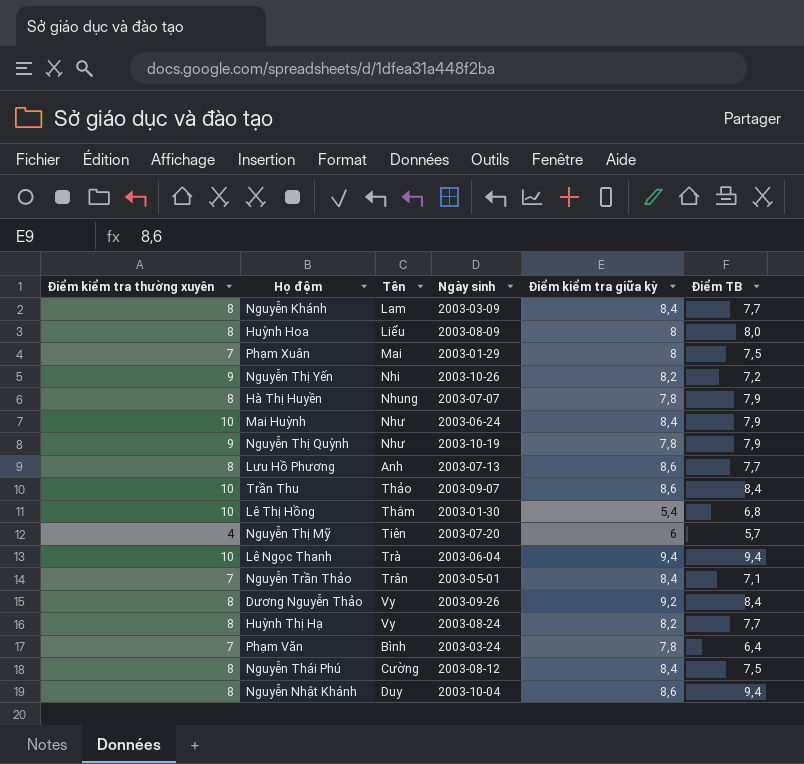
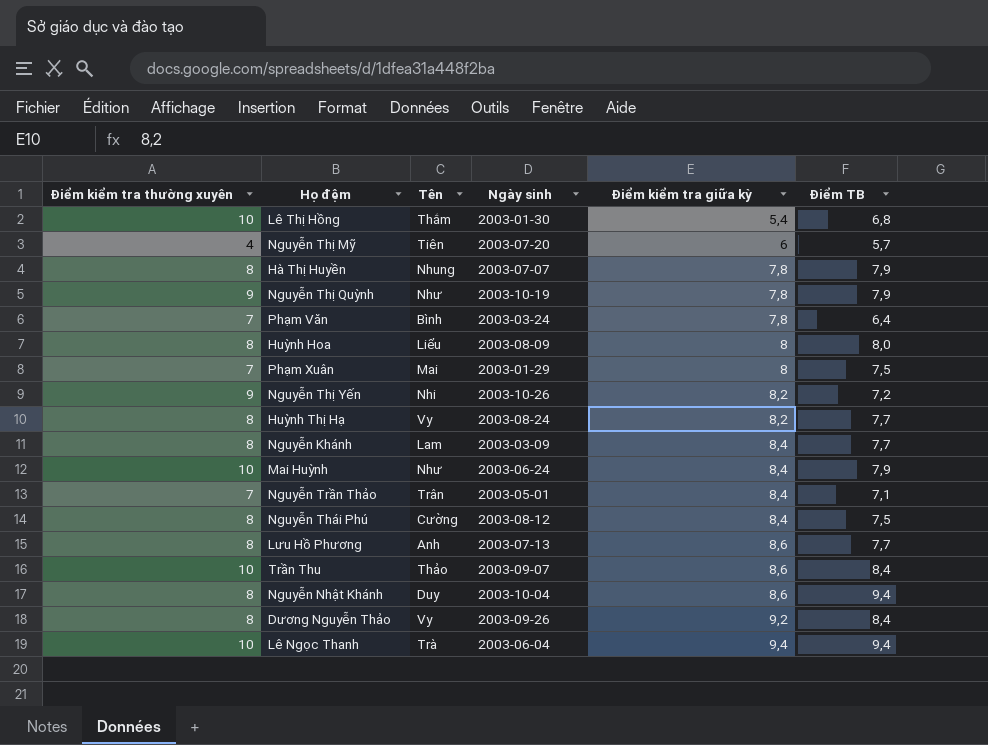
row order: none -> Điểm kiểm tra giữa kỳ ascending

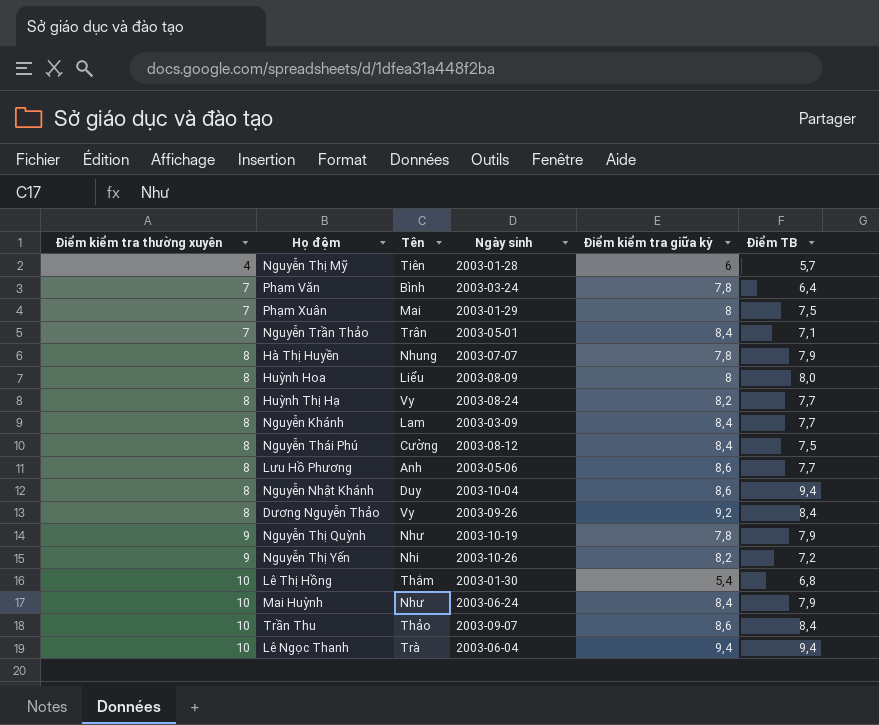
row order: Điểm kiểm tra giữa kỳ ascending -> Điểm kiểm tra thường xuyên ascending
Nguyễn Thị Mỹ | Ngày sinh: 2003-07-20 -> 2003-01-28
Lưu Hồ Phương | Ngày sinh: 2003-07-13 -> 2003-05-06

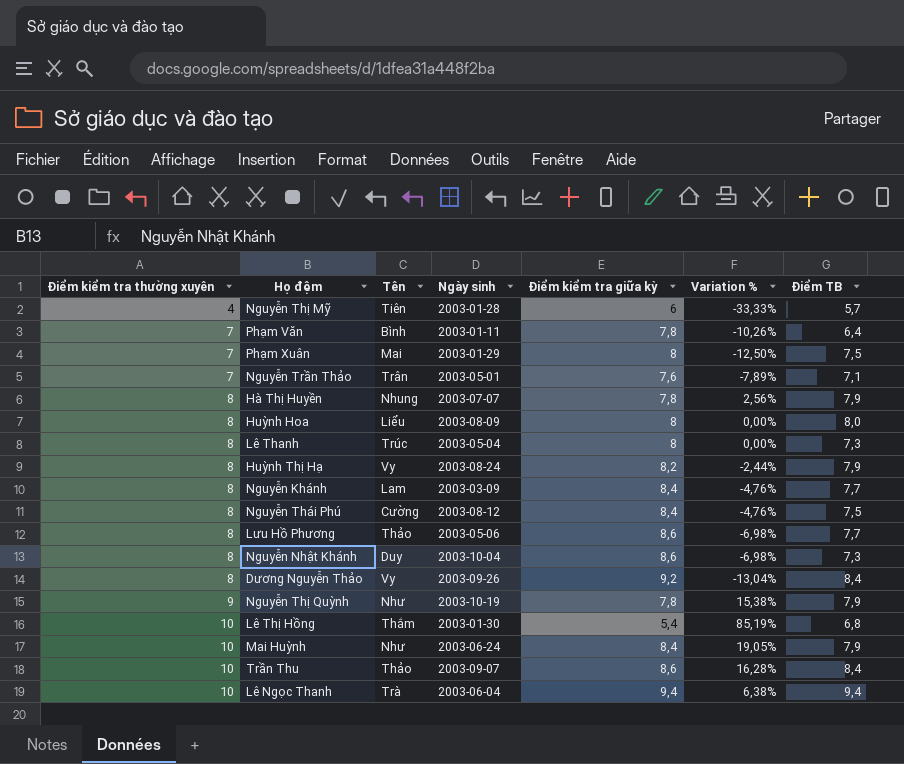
column Variation % | formula: none -> ([Điểm kiểm tra thường xuyên] - [Điểm kiểm tra giữa kỳ]) / [Điểm kiểm tra giữa kỳ]
row Nguyễn Thị Yến: 9 | Nhi | 2003-10-26 | 8,2 | 7,2 -> none
Phạm Văn | Ngày sinh: 2003-03-24 -> 2003-01-11
Nguyễn Trần Thảo | Điểm kiểm tra giữa kỳ: 8,4 -> 7,6
row Lê Thanh: none -> 8 | Trúc | 2003-05-04 | 8 | 0,00% | 7,3
Huỳnh Thị Hạ | Điểm TB: 7,7 -> 7,9
Lưu Hồ Phương | Tên: Anh -> Thảo
Nguyễn Nhật Khánh | Điểm TB: 9,4 -> 7,3

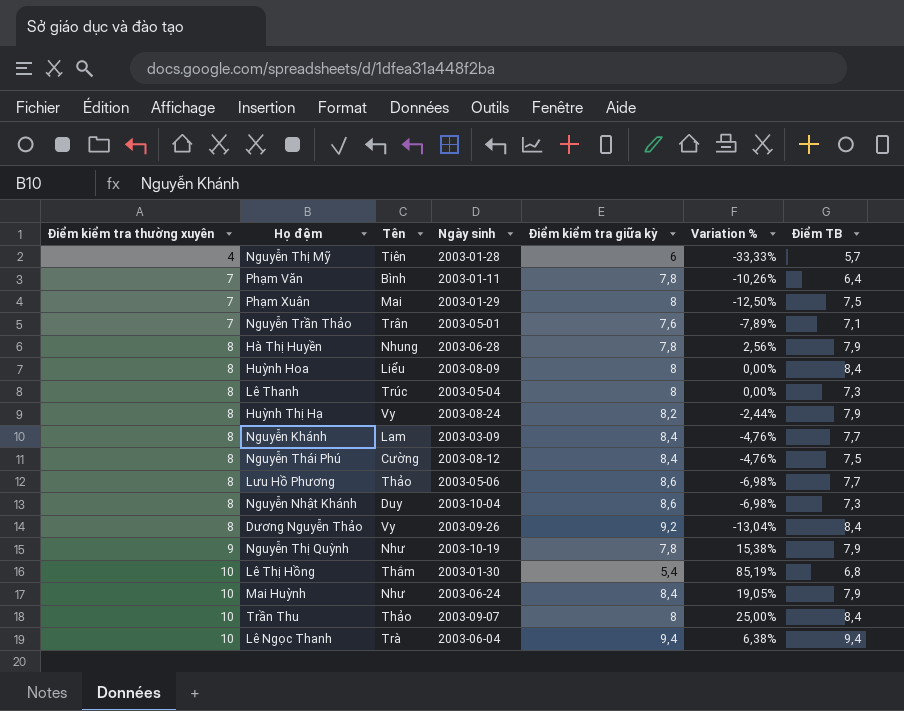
Hà Thị Huyền | Ngày sinh: 2003-07-07 -> 2003-06-28
Huỳnh Hoa | Điểm TB: 8,0 -> 8,4
Trần Thu | Điểm kiểm tra giữa kỳ: 8,6 -> 8
Trần Thu | Variation %: 16,28% -> 25,00%

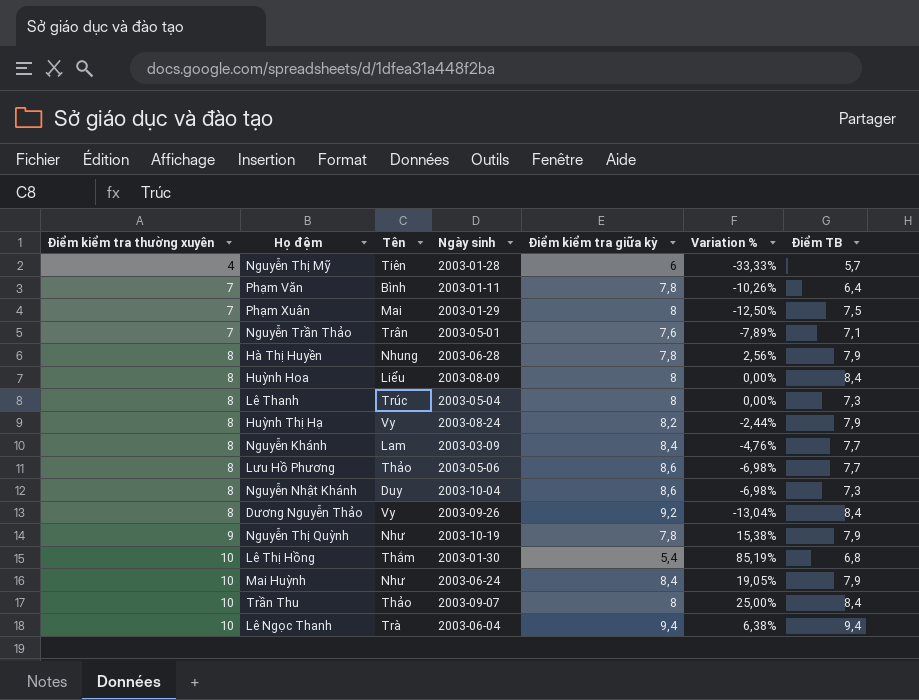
row Nguyễn Thái Phú: 8 | Cường | 2003-08-12 | 8,4 | -4,76% | 7,5 -> none

